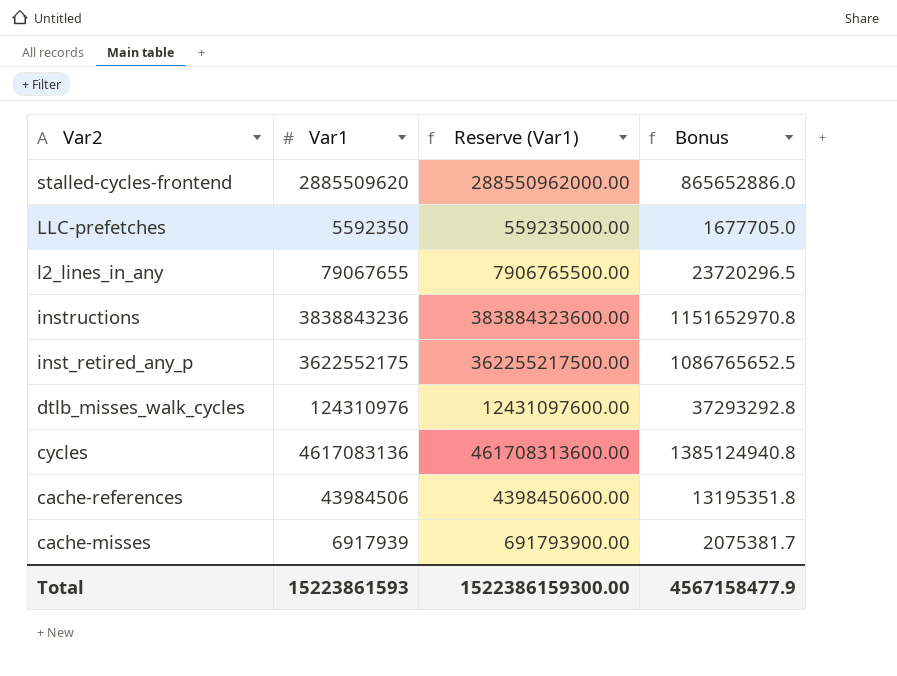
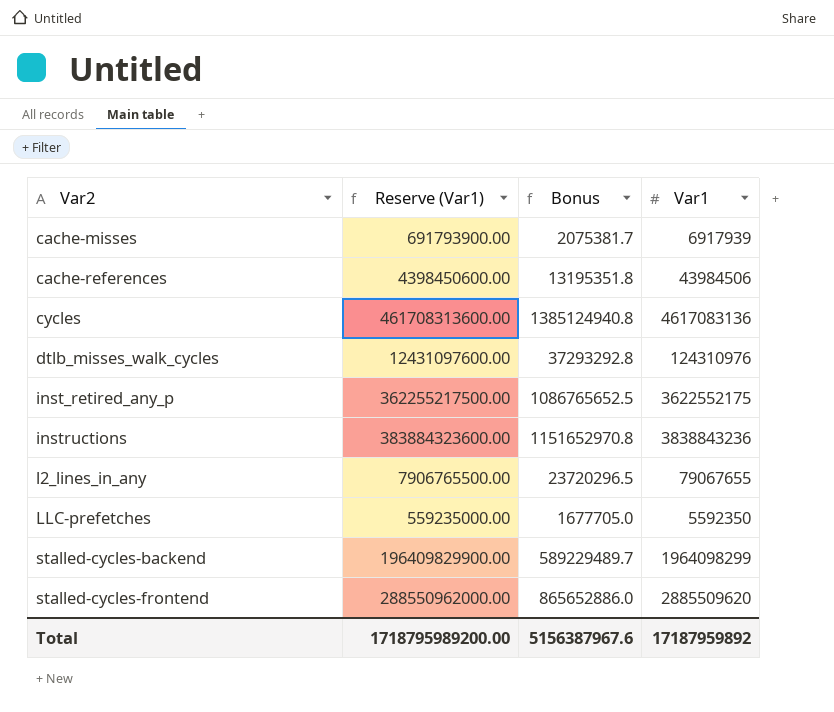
row order: Var2 descending -> Var2 ascending
column Var1 | position: 2 -> 4
row stalled-cycles-backend: none -> 196409829900.00 | 589229489.7 | 1964098299
Total | Reserve (Var1): 1522386159300.00 -> 1718795989200.00
Total | Bonus: 4567158477.9 -> 5156387967.6
Total | Var1: 15223861593 -> 17187959892

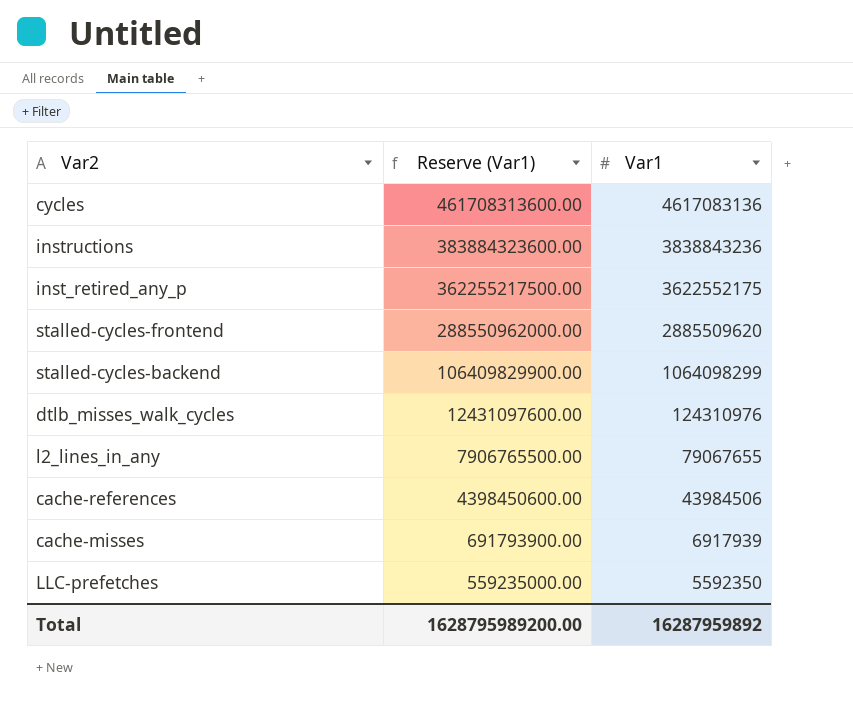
row order: Var2 ascending -> Reserve (Var1) descending
column Bonus | formula: [Var1] * 0.3 -> none
stalled-cycles-backend | Reserve (Var1): 196409829900.00 -> 106409829900.00
stalled-cycles-backend | Var1: 1964098299 -> 1064098299
Total | Reserve (Var1): 1718795989200.00 -> 1628795989200.00
Total | Var1: 17187959892 -> 16287959892

